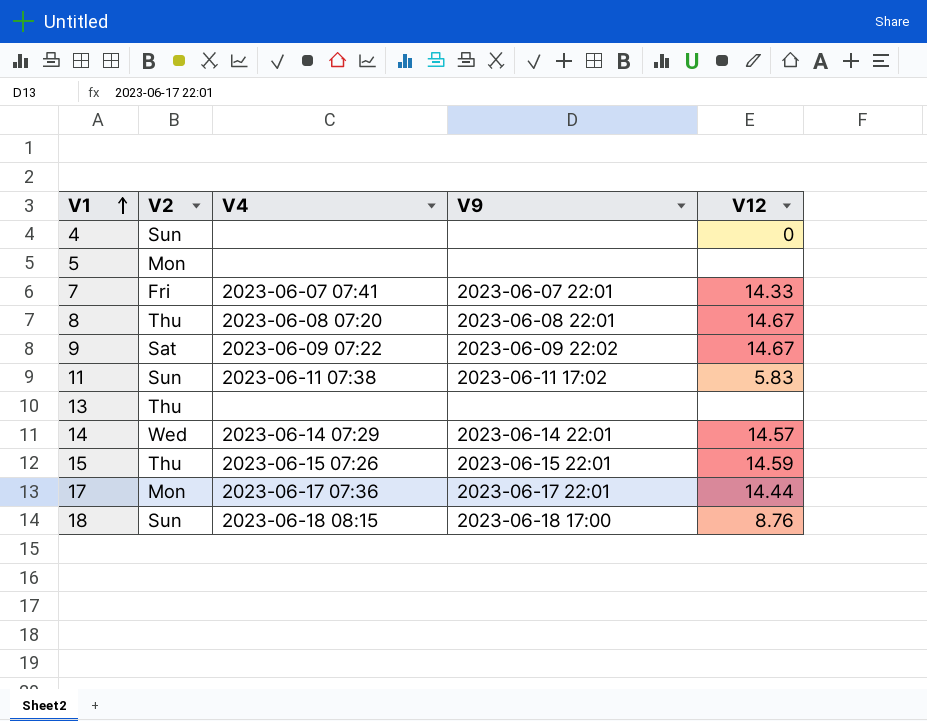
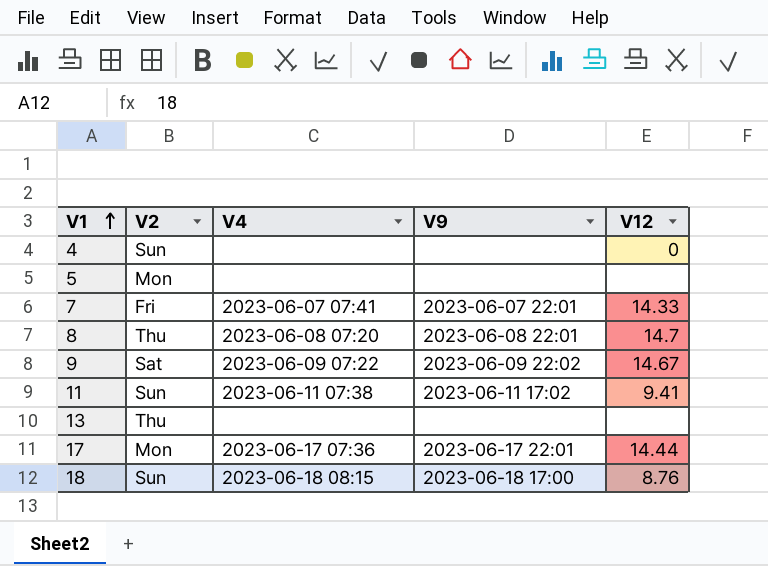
row 14: Wed | 2023-06-14 07:29 | 2023-06-14 22:01 | 14.57 -> none
row 15: Thu | 2023-06-15 07:26 | 2023-06-15 22:01 | 14.59 -> none
8 | V12: 14.67 -> 14.7
11 | V12: 5.83 -> 9.41

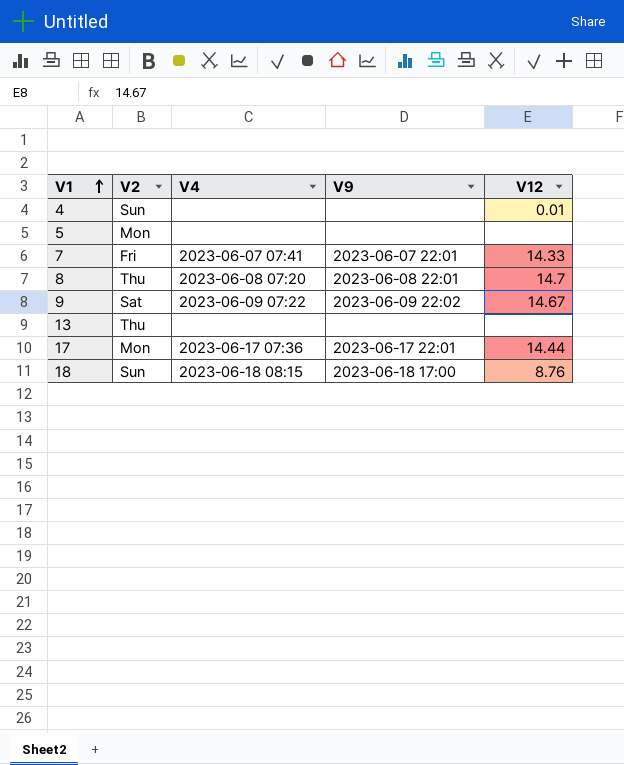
row 11: Sun | 2023-06-11 07:38 | 2023-06-11 17:02 | 9.41 -> none
4 | V12: 0 -> 0.01

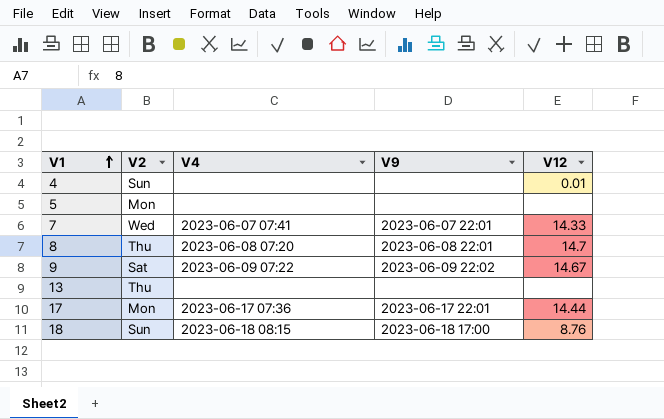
7 | V2: Fri -> Wed

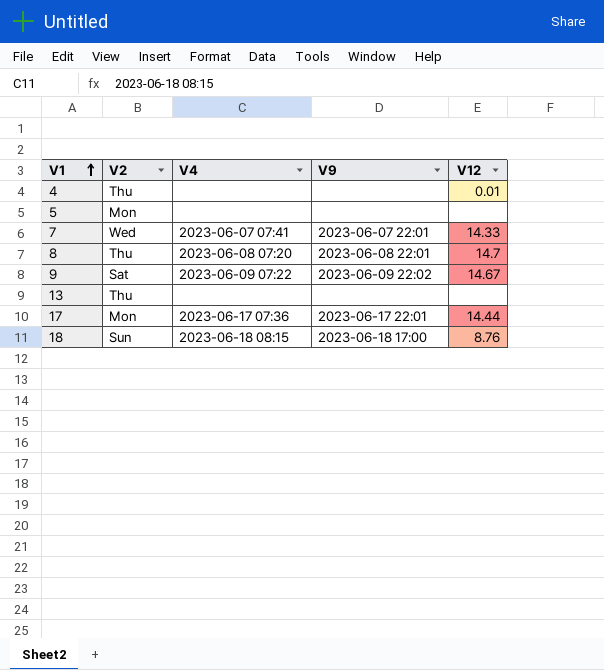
4 | V2: Sun -> Thu

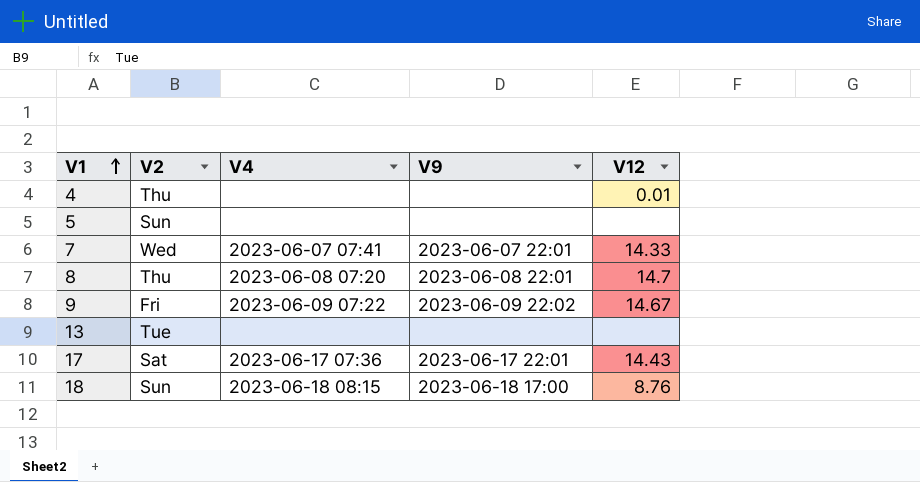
5 | V2: Mon -> Sun
9 | V2: Sat -> Fri
13 | V2: Thu -> Tue
17 | V2: Mon -> Sat
17 | V12: 14.44 -> 14.43

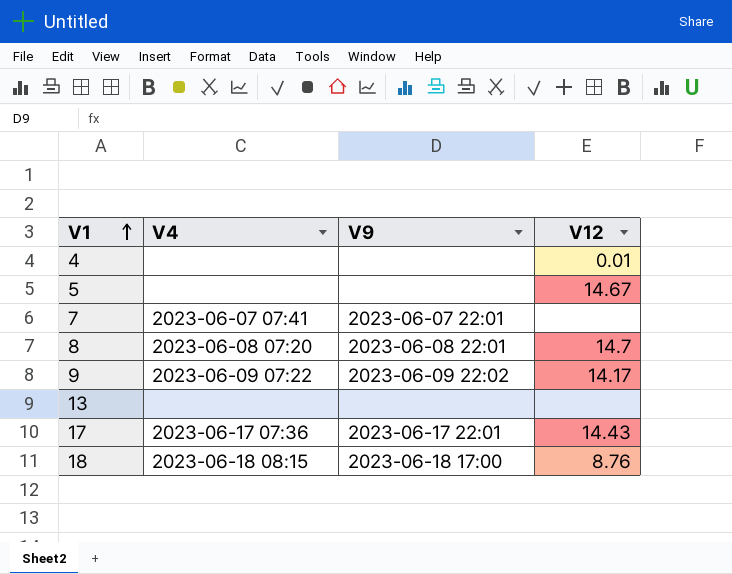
column V2 | position: 2 -> none
5 | V12: none -> 14.67
7 | V12: 14.33 -> none
9 | V12: 14.67 -> 14.17

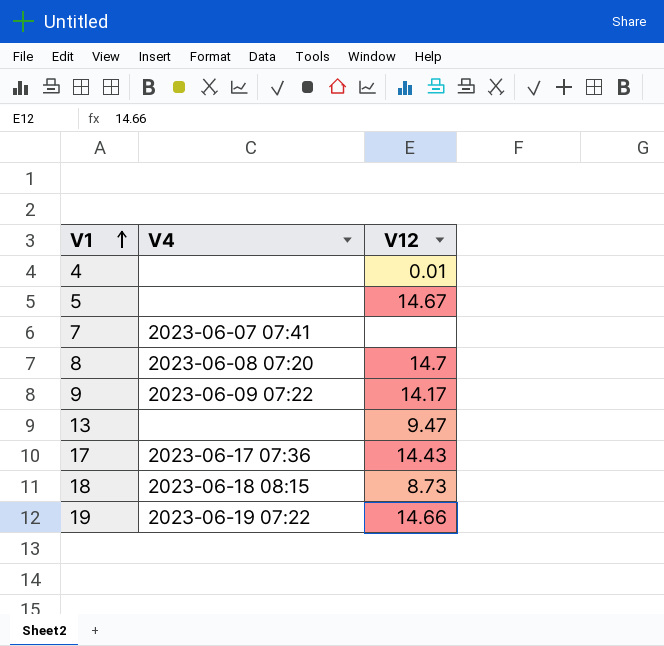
column V9 | position: 3 -> none
13 | V12: none -> 9.47
18 | V12: 8.76 -> 8.73
row 19: none -> 2023-06-19 07:22 | 14.66

